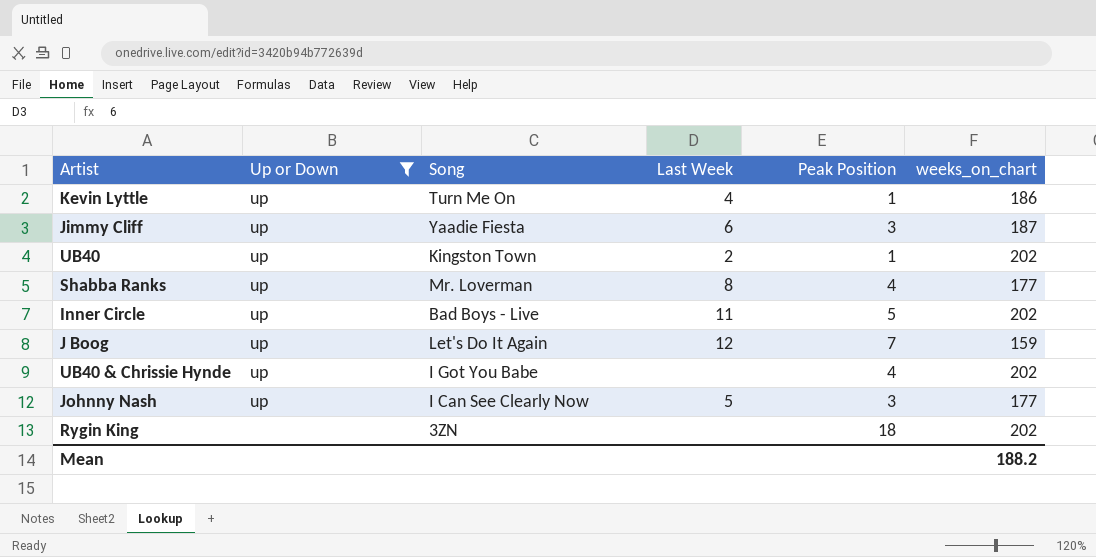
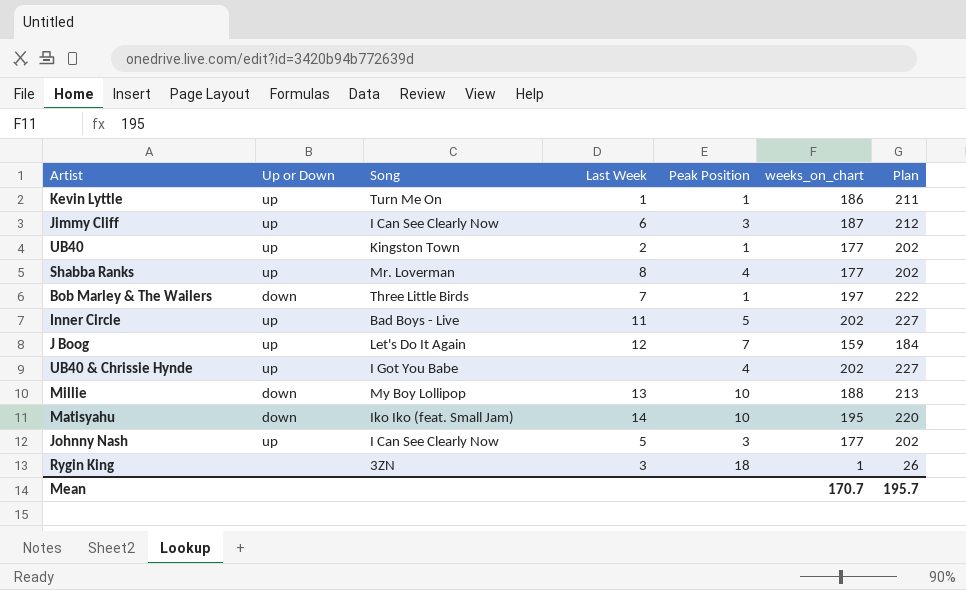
filter: Up or Down != down -> none
column Plan | formula: none -> [weeks_on_chart] + 25
Kevin Lyttle | Last Week: 4 -> 1
Jimmy Cliff | Song: Yaadie Fiesta -> I Can See Clearly Now
UB40 | weeks_on_chart: 202 -> 177
Rygin King | Last Week: none -> 3
Rygin King | weeks_on_chart: 202 -> 1
Mean | weeks_on_chart: 188.2 -> 170.7

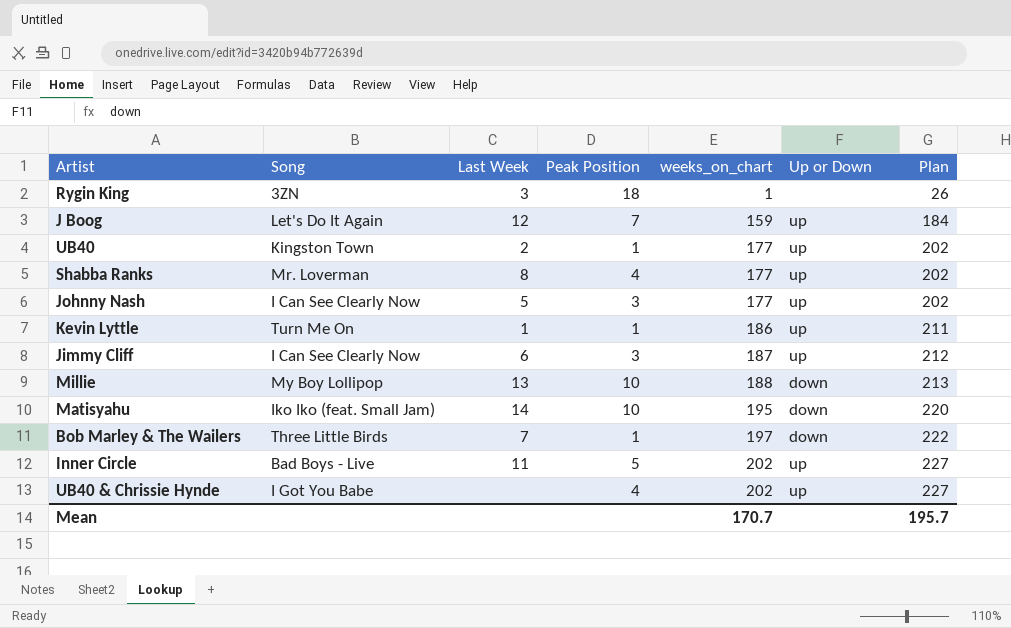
row order: none -> weeks_on_chart ascending
column Up or Down | position: 2 -> 6

